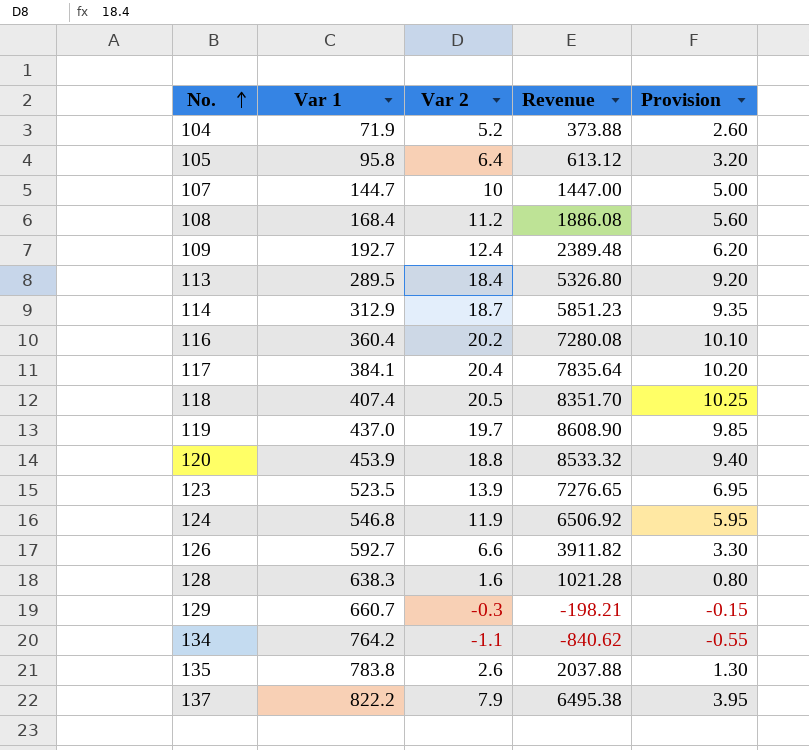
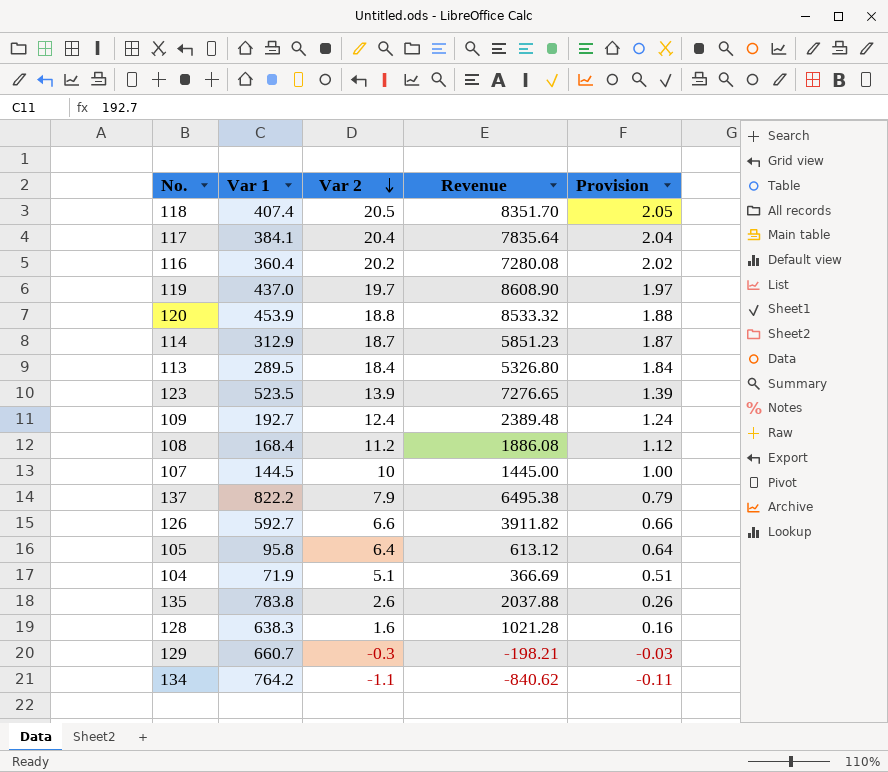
row order: No. ascending -> Var 2 descending
column Provision | formula: [Var 2] * 0.5 -> [Var 2] * 0.1
row 124: 546.8 | 11.9 | 6506.92 | 5.95 -> none
107 | Var 1: 144.7 -> 144.5
107 | Revenue: 1447.00 -> 1445.00
104 | Var 2: 5.2 -> 5.1
104 | Revenue: 373.88 -> 366.69

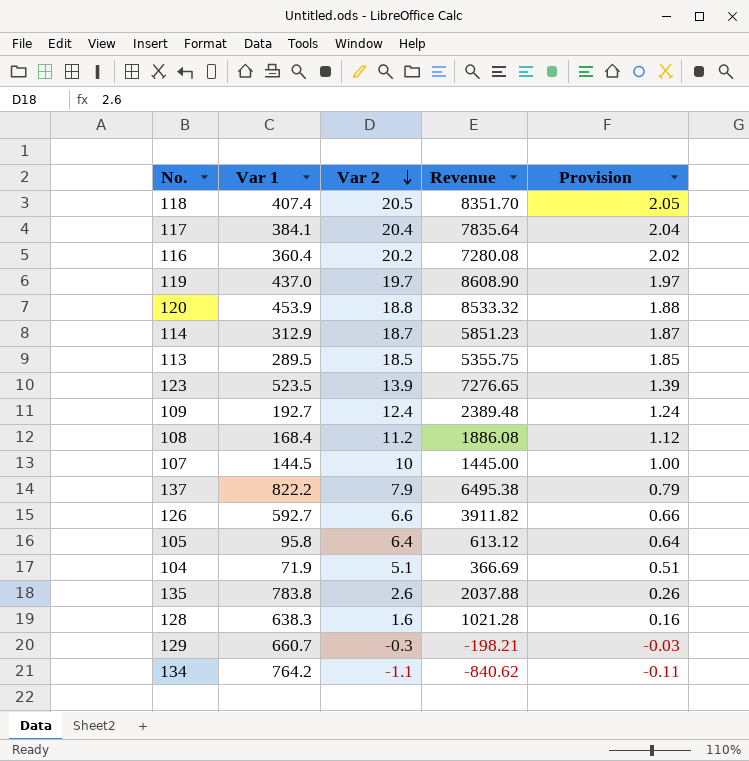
113 | Var 2: 18.4 -> 18.5
113 | Revenue: 5326.80 -> 5355.75
113 | Provision: 1.84 -> 1.85

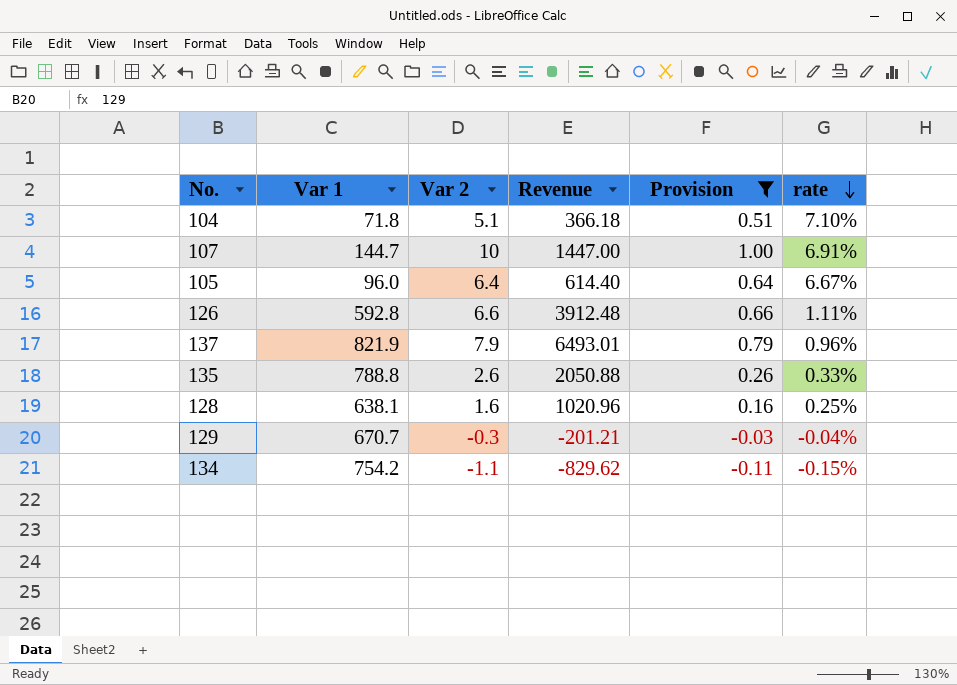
filter: none -> Provision <= 1.00
row order: Var 2 descending -> rate descending
column rate | formula: none -> [Var 2] / [Var 1]
104 | Var 1: 71.9 -> 71.8
104 | Revenue: 366.69 -> 366.18
107 | Var 1: 144.5 -> 144.7
107 | Revenue: 1445.00 -> 1447.00
105 | Var 1: 95.8 -> 96.0
105 | Revenue: 613.12 -> 614.40
126 | Var 1: 592.7 -> 592.8
126 | Revenue: 3911.82 -> 3912.48
137 | Var 1: 822.2 -> 821.9
137 | Revenue: 6495.38 -> 6493.01
135 | Var 1: 783.8 -> 788.8
135 | Revenue: 2037.88 -> 2050.88
128 | Var 1: 638.3 -> 638.1
128 | Revenue: 1021.28 -> 1020.96
129 | Var 1: 660.7 -> 670.7
129 | Revenue: -198.21 -> -201.21
134 | Var 1: 764.2 -> 754.2
134 | Revenue: -840.62 -> -829.62

